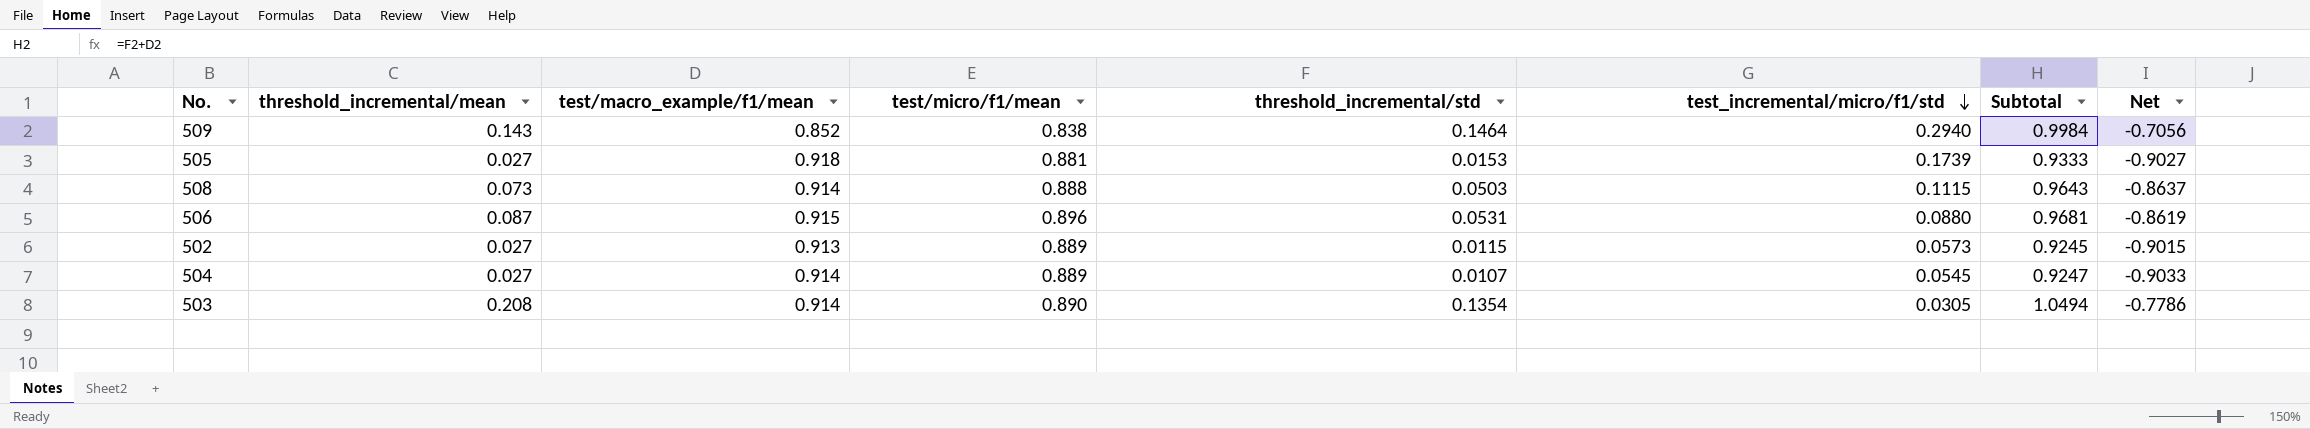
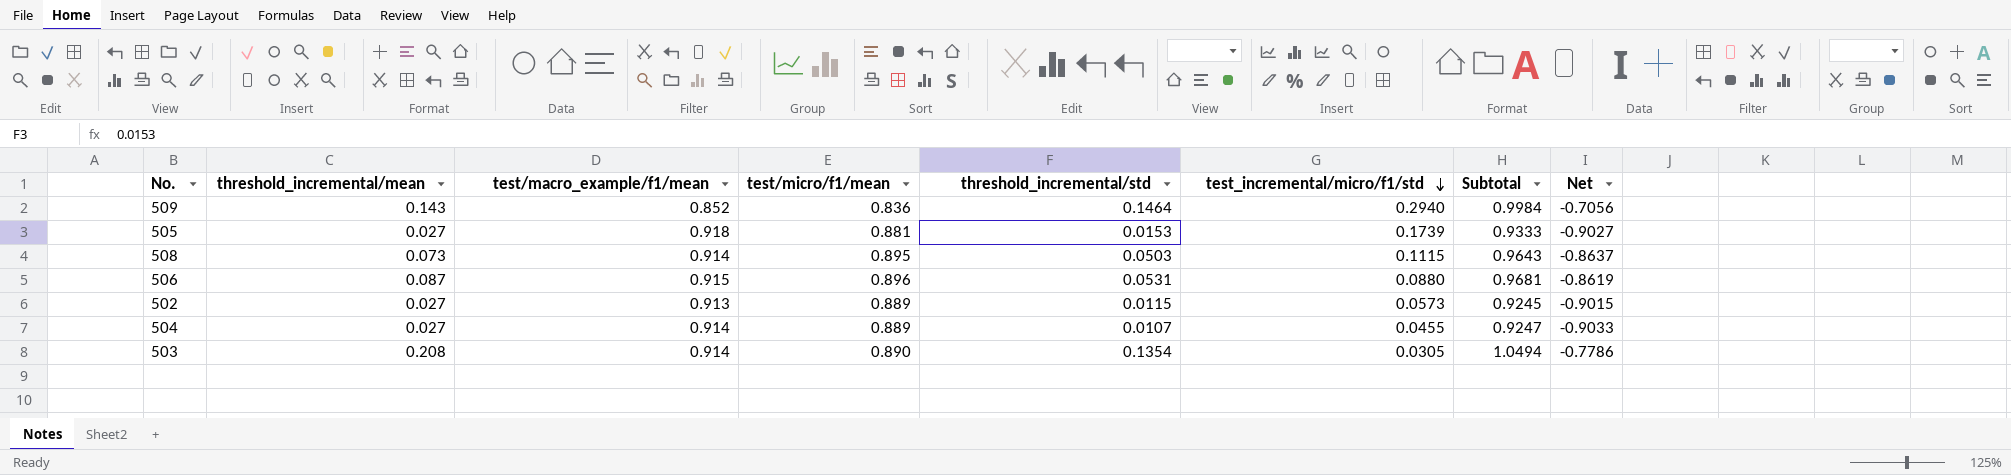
509 | test/micro/f1/mean: 0.838 -> 0.836
508 | test/micro/f1/mean: 0.888 -> 0.895
504 | test_incremental/micro/f1/std: 0.0545 -> 0.0455

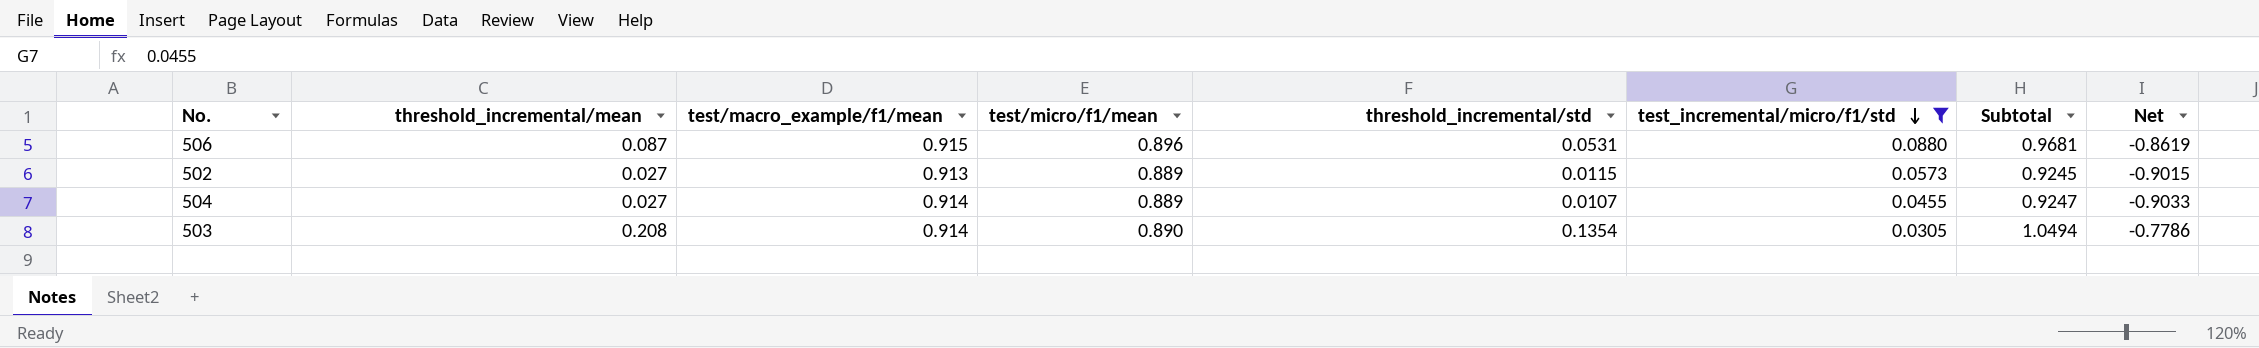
filter: none -> test_incremental/micro/f1/std <= 0.0880

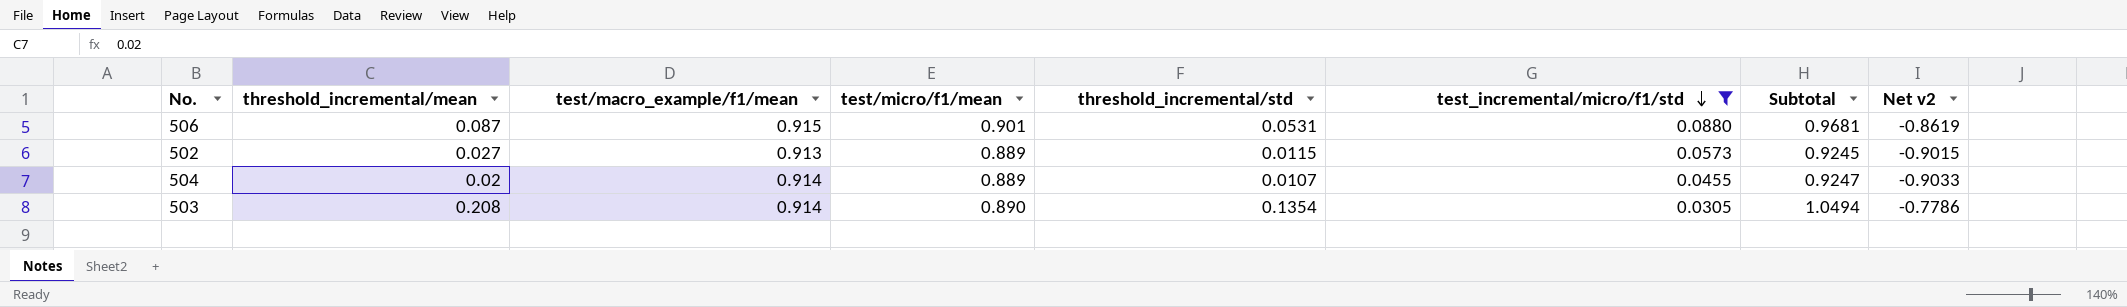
column name: Net -> Net v2
506 | test/micro/f1/mean: 0.896 -> 0.901
504 | threshold_incremental/mean: 0.027 -> 0.02

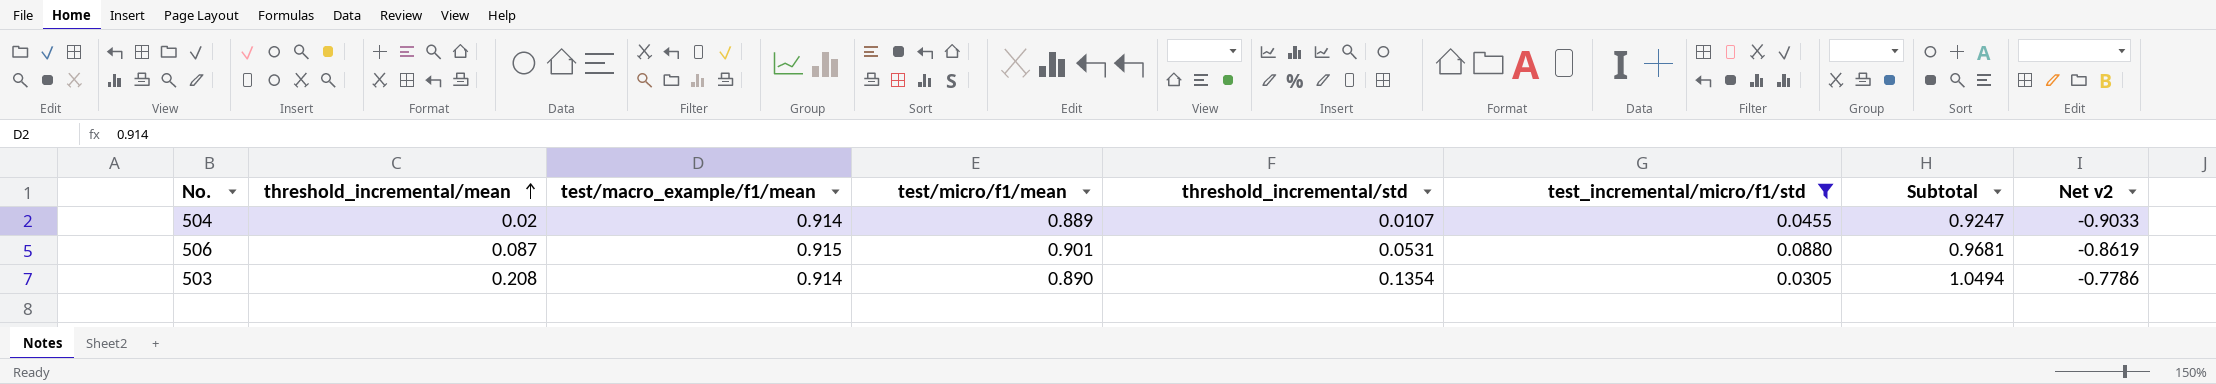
row order: test_incremental/micro/f1/std descending -> threshold_incremental/mean ascending
row 502: 0.027 | 0.913 | 0.889 | 0.0115 | 0.0573 | 0.9245 | -0.9015 -> none

